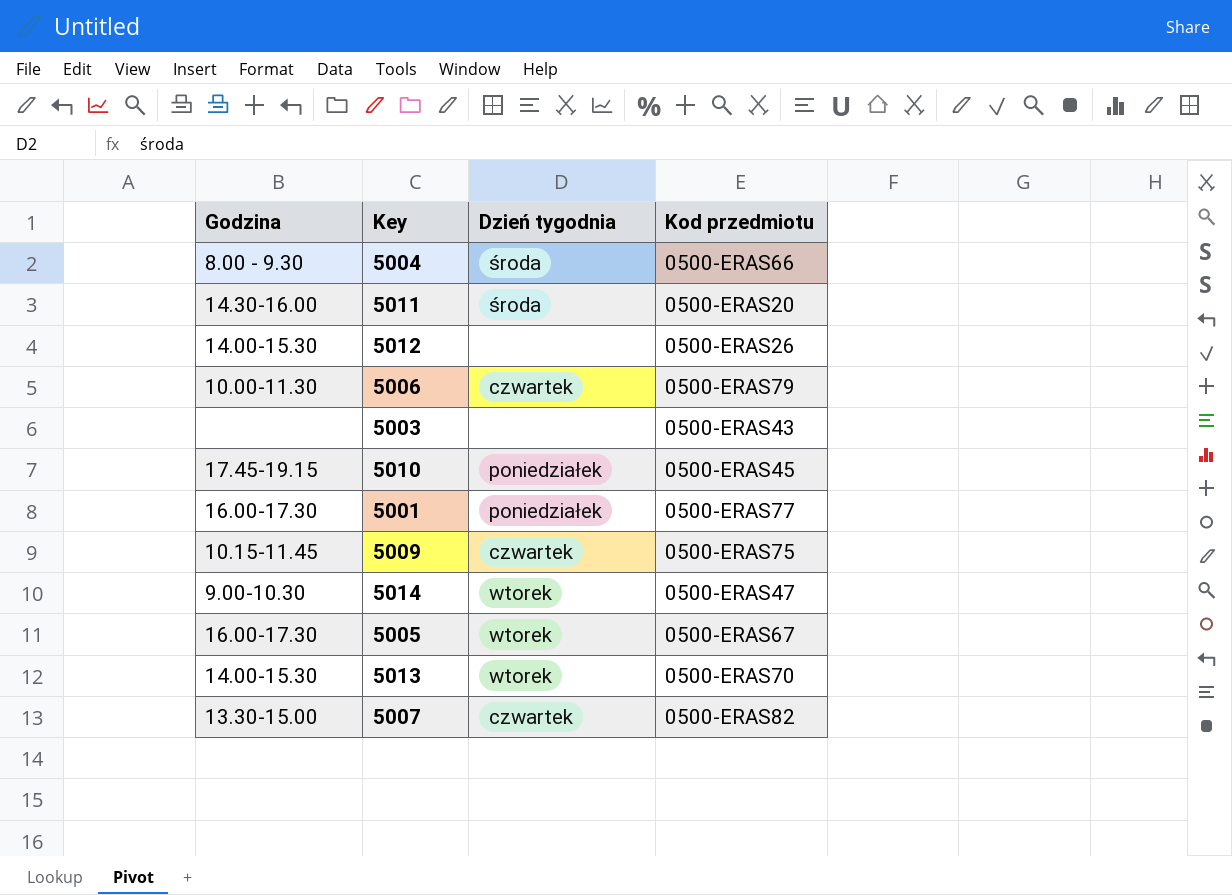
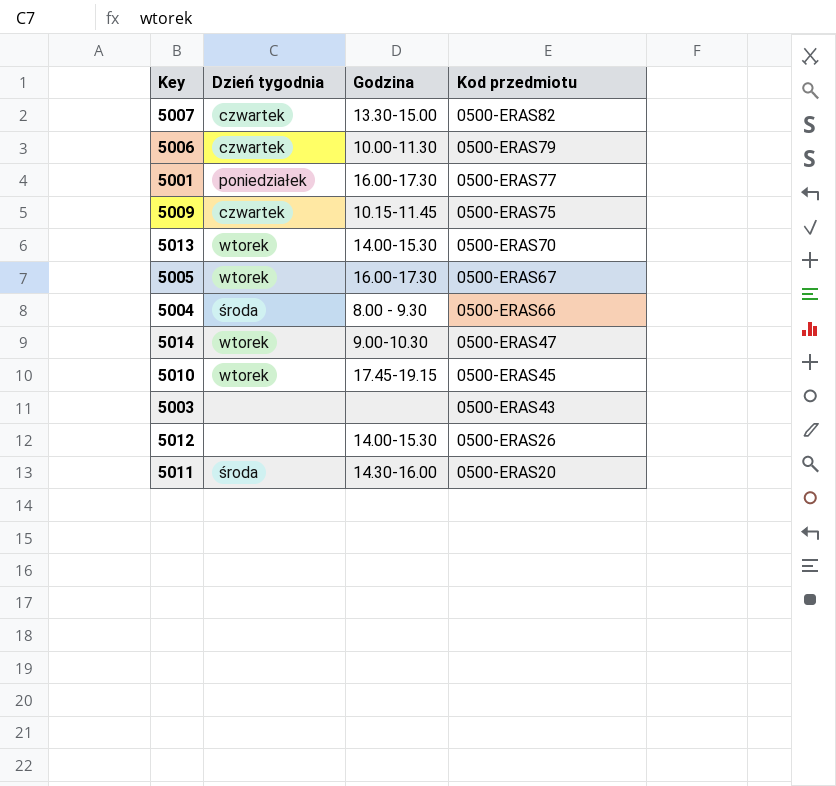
row order: none -> Kod przedmiotu descending
column Godzina | position: 1 -> 3
5010 | Dzień tygodnia: poniedziałek -> wtorek

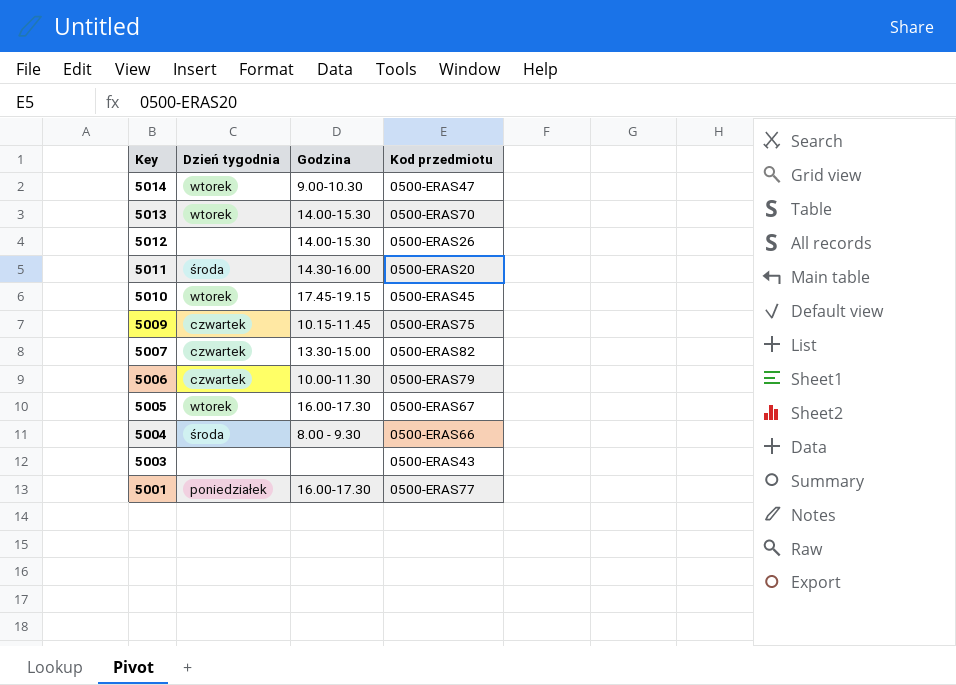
row order: Kod przedmiotu descending -> Key descending

